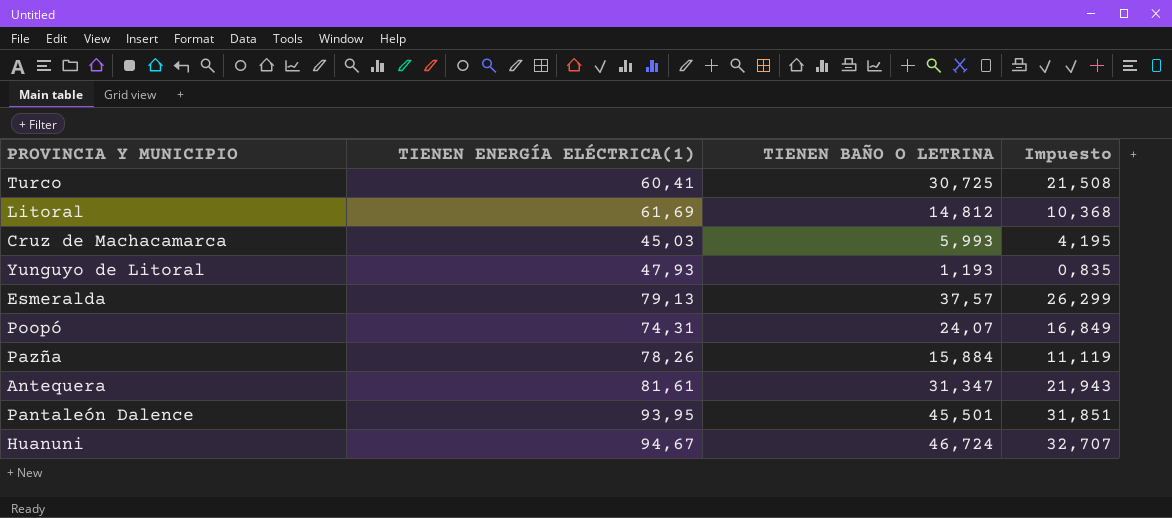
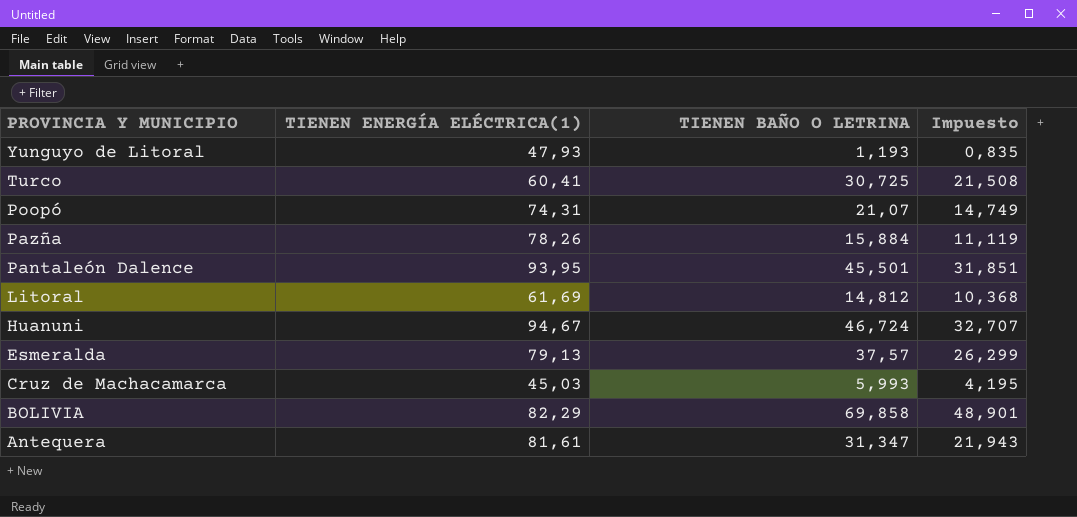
row order: none -> PROVINCIA Y MUNICIPIO descending
Poopó | TIENEN BAÑO O LETRINA: 24,07 -> 21,07
Poopó | Impuesto: 16,849 -> 14,749
row BOLIVIA: none -> 82,29 | 69,858 | 48,901

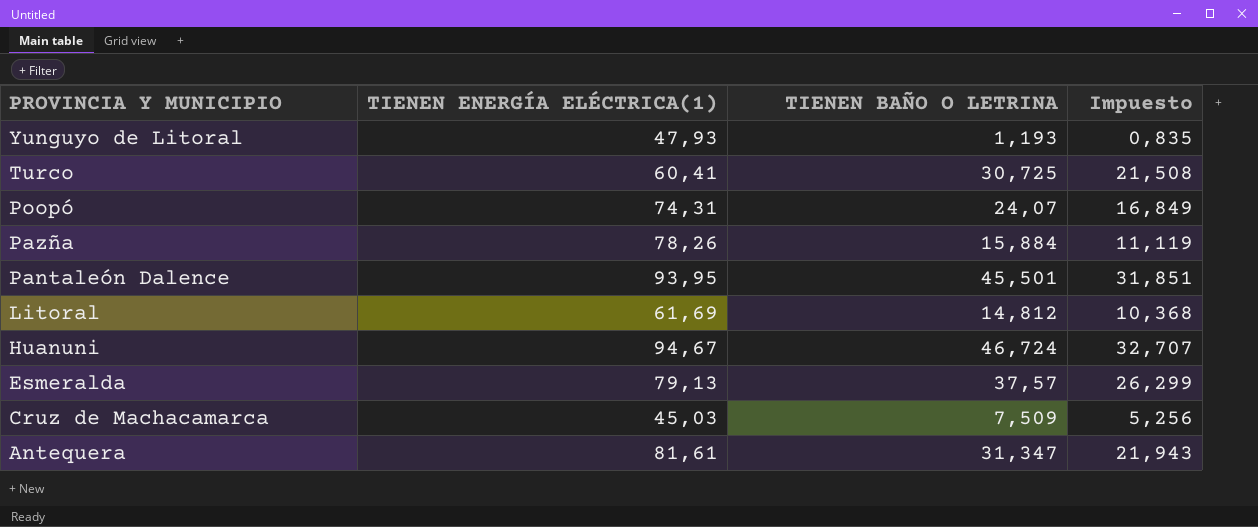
row BOLIVIA: 82,29 | 69,858 | 48,901 -> none
Poopó | TIENEN BAÑO O LETRINA: 21,07 -> 24,07
Poopó | Impuesto: 14,749 -> 16,849
Cruz de Machacamarca | TIENEN BAÑO O LETRINA: 5,993 -> 7,509
Cruz de Machacamarca | Impuesto: 4,195 -> 5,256

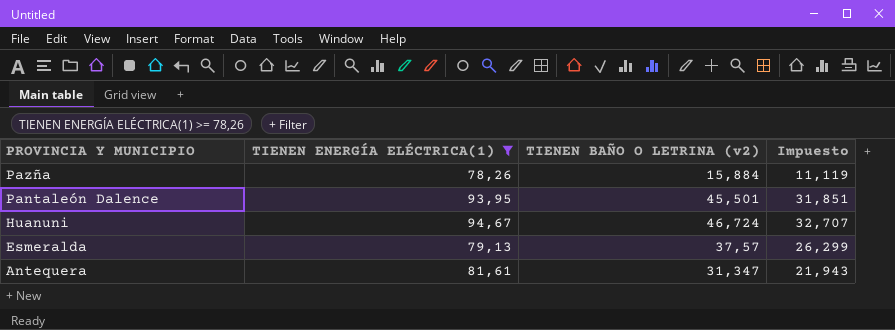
filter: none -> TIENEN ENERGÍA ELÉCTRICA(1) >= 78,26
column name: TIENEN BAÑO O LETRINA -> TIENEN BAÑO O LETRINA (v2)

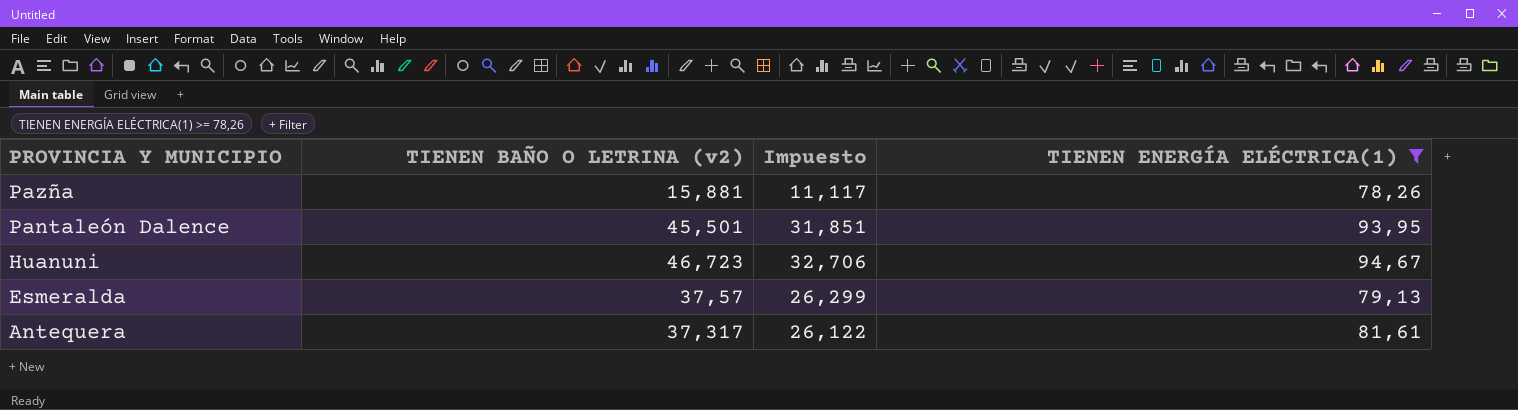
column TIENEN ENERGÍA ELÉCTRICA(1) | position: 2 -> 4
Pazña | TIENEN BAÑO O LETRINA (v2): 15,884 -> 15,881
Pazña | Impuesto: 11,119 -> 11,117
Huanuni | TIENEN BAÑO O LETRINA (v2): 46,724 -> 46,723
Huanuni | Impuesto: 32,707 -> 32,706
Antequera | TIENEN BAÑO O LETRINA (v2): 31,347 -> 37,317
Antequera | Impuesto: 21,943 -> 26,122

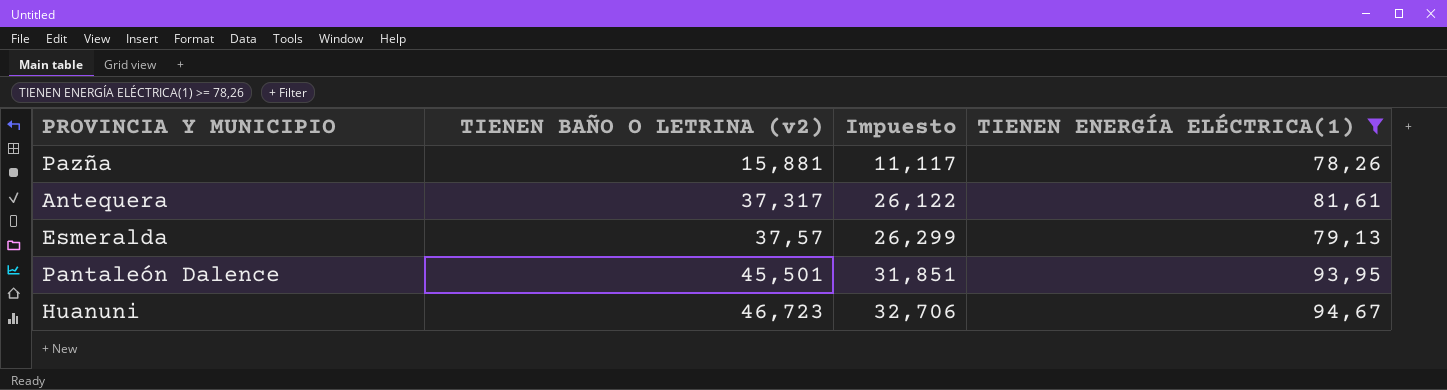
row order: PROVINCIA Y MUNICIPIO descending -> TIENEN BAÑO O LETRINA (v2) ascending

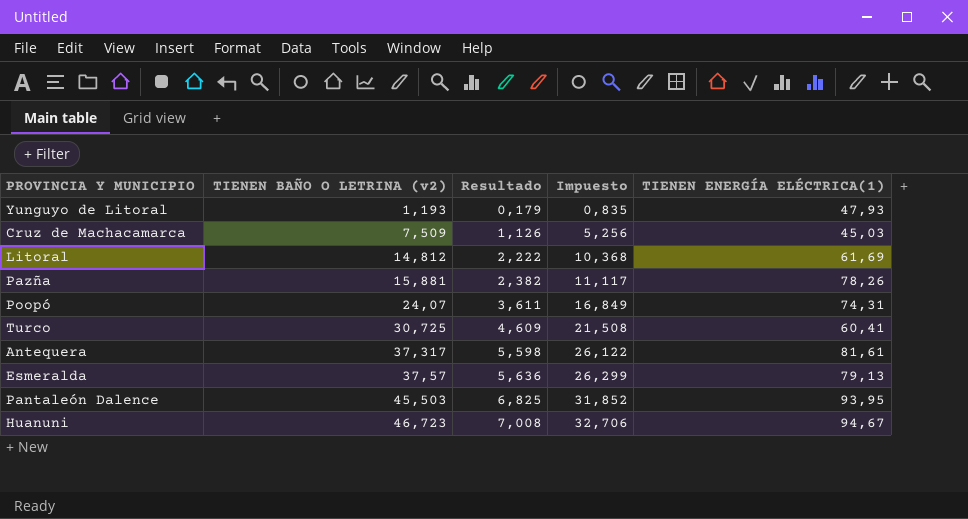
filter: TIENEN ENERGÍA ELÉCTRICA(1) >= 78,26 -> none
column Resultado | formula: none -> [TIENEN BAÑO O LETRINA (v2)] * 0,15
Pantaleón Dalence | TIENEN BAÑO O LETRINA (v2): 45,501 -> 45,503
Pantaleón Dalence | Impuesto: 31,851 -> 31,852

